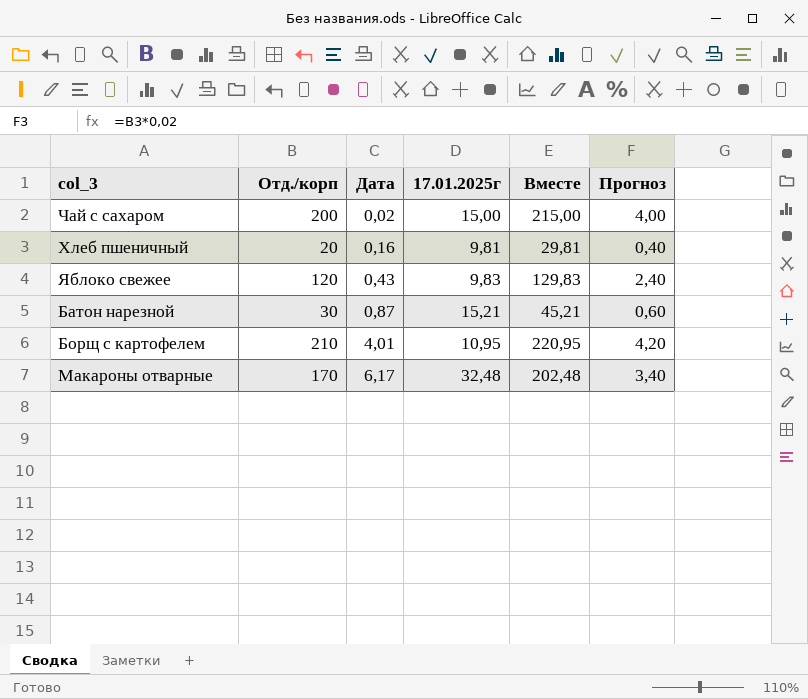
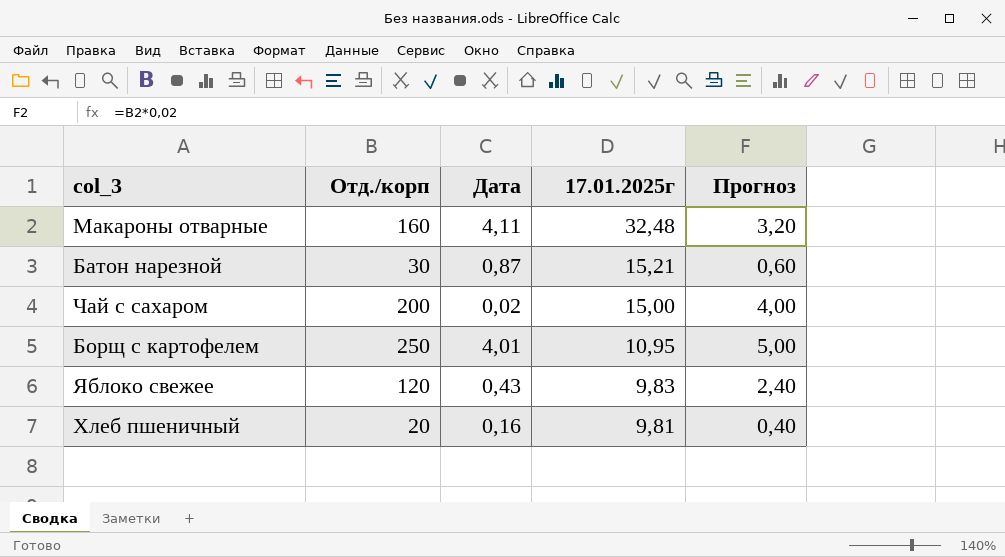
row order: Дата ascending -> 17.01.2025г descending
column Вместе | formula: [Отд./корп] + [17.01.2025г] -> none
Макароны отварные | Отд./корп: 170 -> 160
Макароны отварные | Дата: 6,17 -> 4,11
Макароны отварные | Прогноз: 3,40 -> 3,20
Борщ с картофелем | Отд./корп: 210 -> 250
Борщ с картофелем | Прогноз: 4,20 -> 5,00

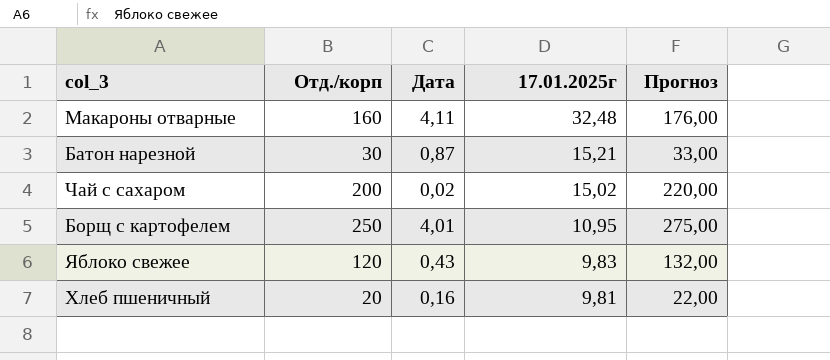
column Прогноз | formula: [Отд./корп] * 0,02 -> [Отд./корп] * 1,1
Чай с сахаром | 17.01.2025г: 15,00 -> 15,02

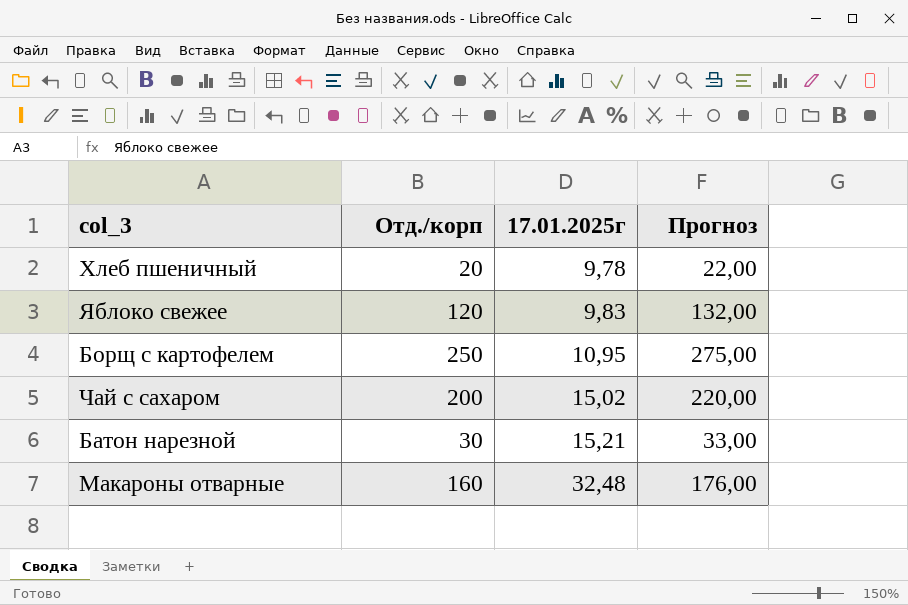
row order: 17.01.2025г descending -> 17.01.2025г ascending
column Дата | position: 3 -> none
Хлеб пшеничный | 17.01.2025г: 9,81 -> 9,78

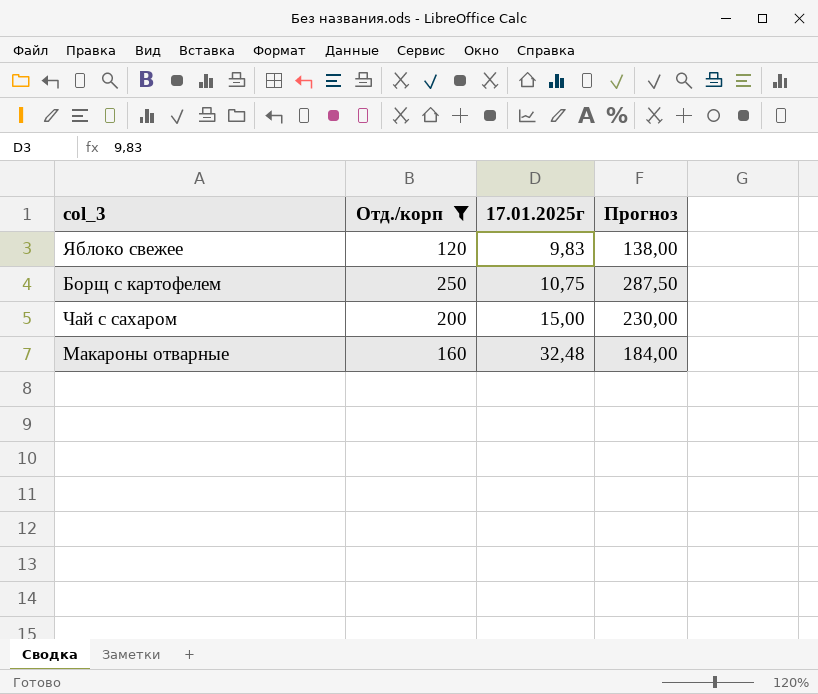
filter: none -> Отд./корп >= 120
column Прогноз | formula: [Отд./корп] * 1,1 -> [Отд./корп] * 1,15
Борщ с картофелем | 17.01.2025г: 10,95 -> 10,75
Чай с сахаром | 17.01.2025г: 15,02 -> 15,00

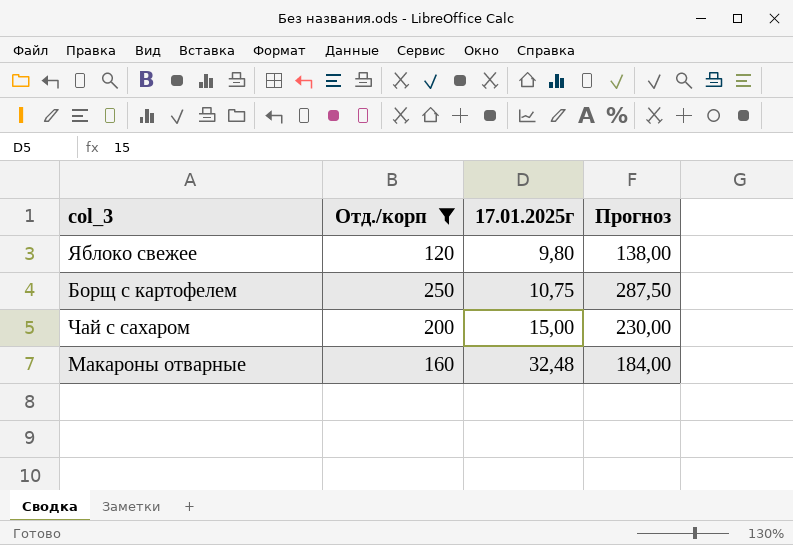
Яблоко свежее | 17.01.2025г: 9,83 -> 9,80

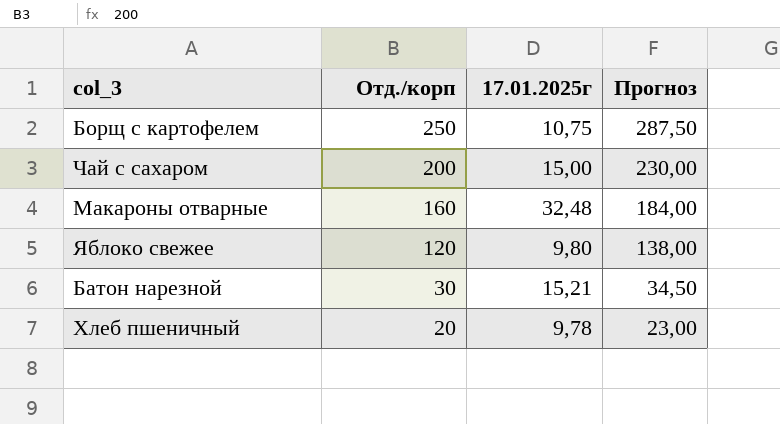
filter: Отд./корп >= 120 -> none
row order: 17.01.2025г ascending -> Отд./корп descending

